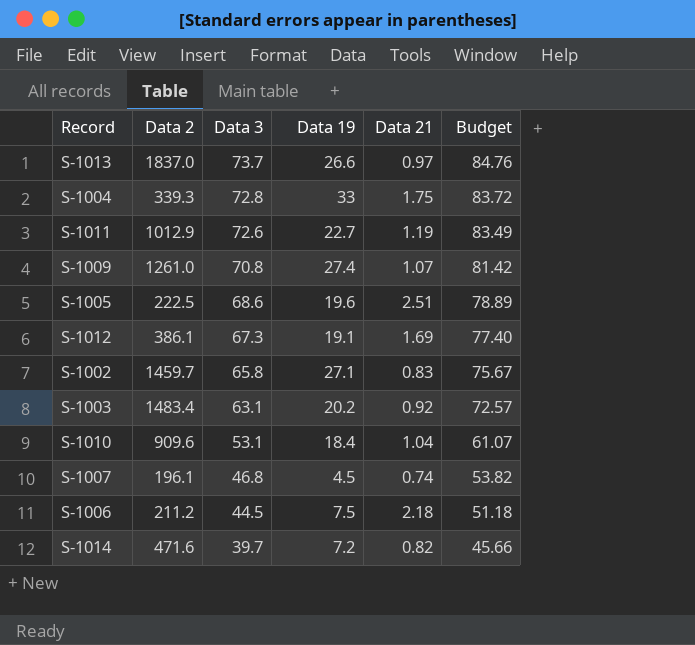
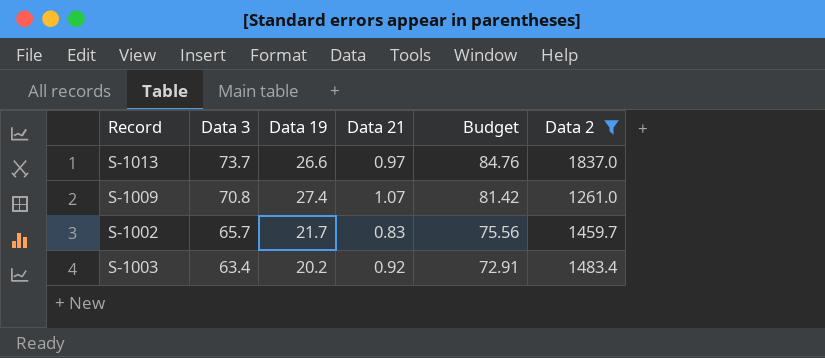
filter: none -> Data 2 >= 1261.0
column Data 2 | position: 2 -> 6
S-1002 | Data 3: 65.8 -> 65.7
S-1002 | Data 19: 27.1 -> 21.7
S-1002 | Budget: 75.67 -> 75.56
S-1003 | Data 3: 63.1 -> 63.4
S-1003 | Budget: 72.57 -> 72.91

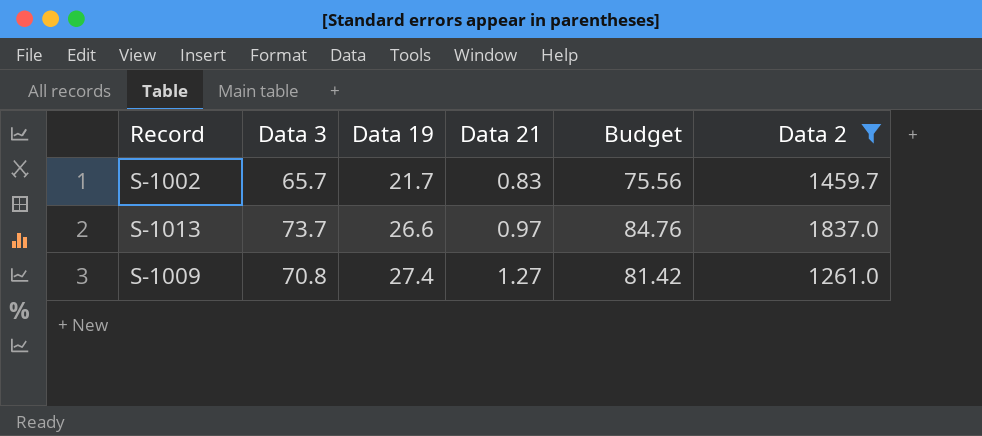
row order: Data 3 descending -> Data 19 ascending
row S-1003: 63.4 | 20.2 | 0.92 | 72.91 | 1483.4 -> none
S-1009 | Data 21: 1.07 -> 1.27

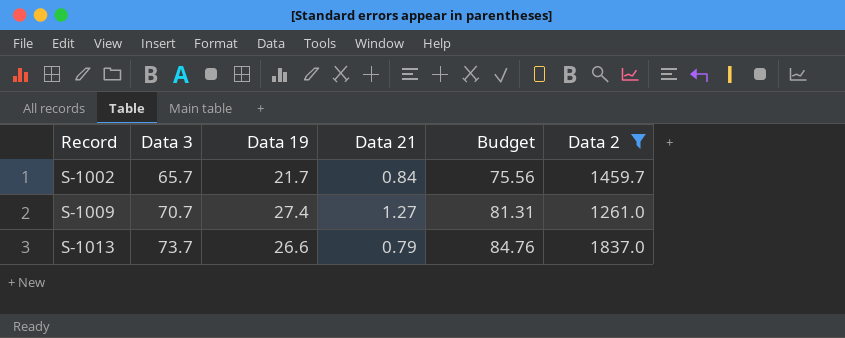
row order: Data 19 ascending -> Record ascending
S-1002 | Data 21: 0.83 -> 0.84
S-1009 | Data 3: 70.8 -> 70.7
S-1009 | Budget: 81.42 -> 81.31
S-1013 | Data 21: 0.97 -> 0.79

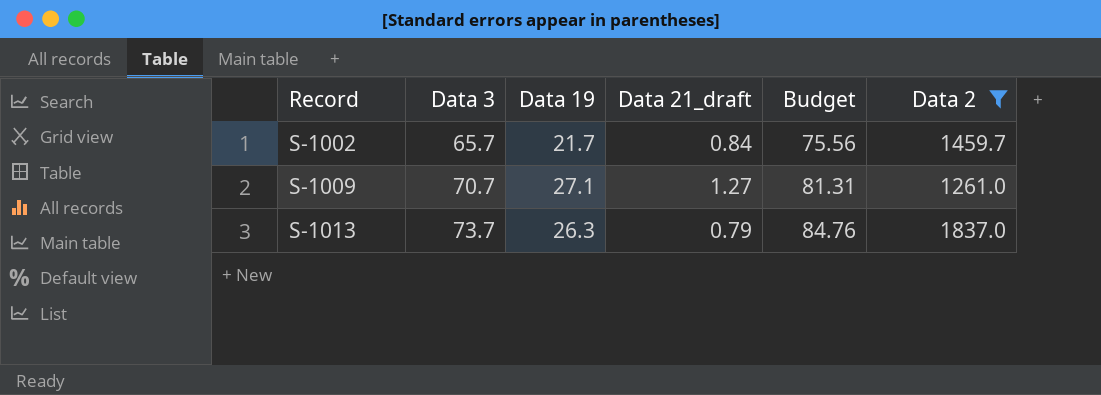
column name: Data 21 -> Data 21_draft
S-1009 | Data 19: 27.4 -> 27.1
S-1013 | Data 19: 26.6 -> 26.3

